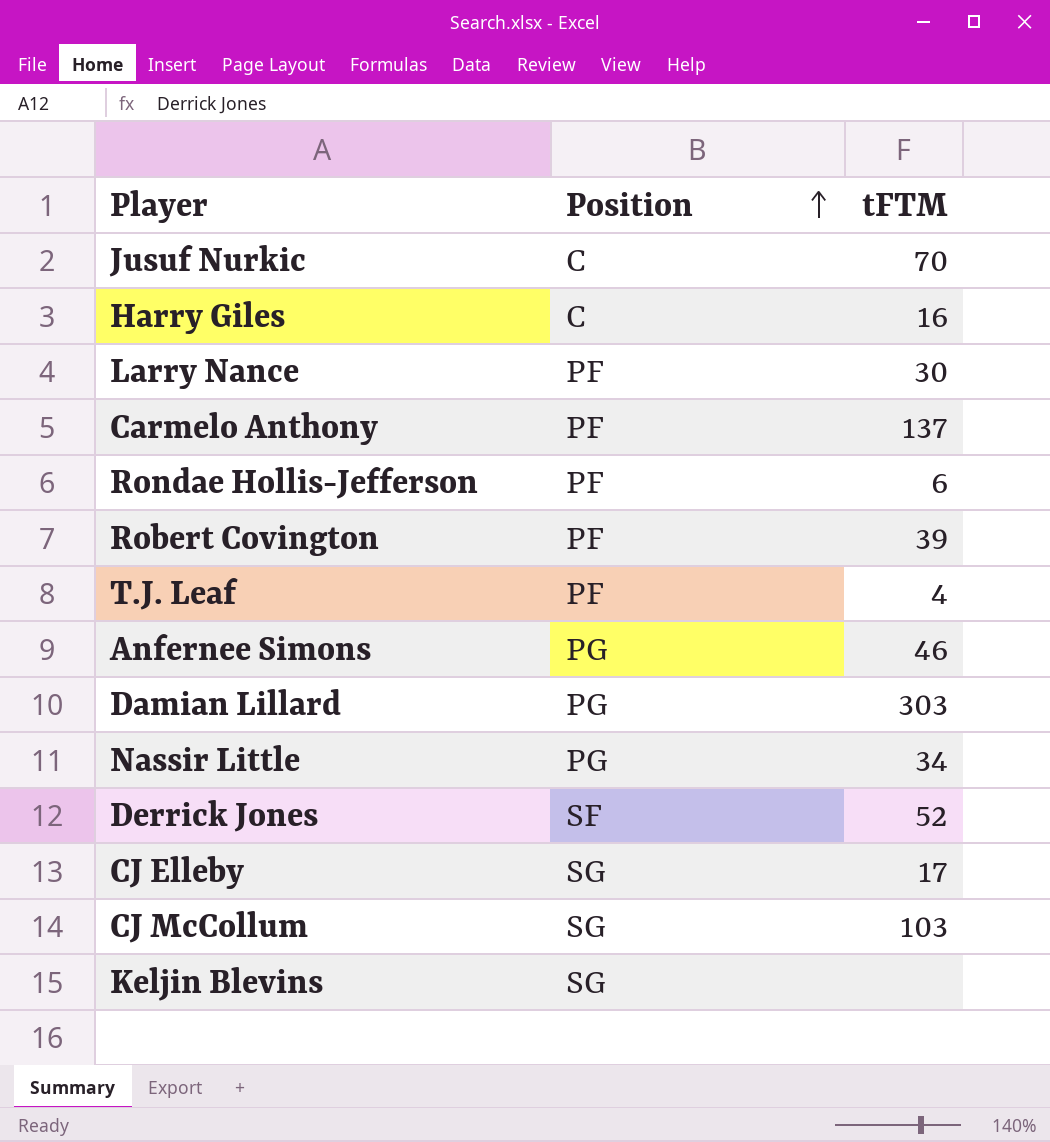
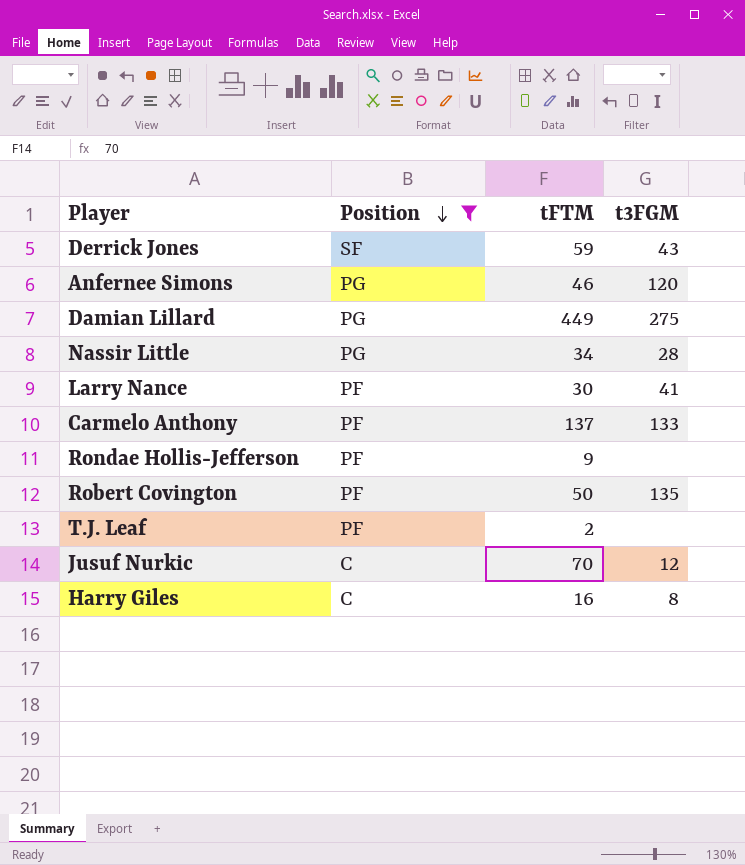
filter: none -> Position != SG
row order: Position ascending -> Position descending
column t3FGM | position: none -> 4
Derrick Jones | tFTM: 52 -> 59
Damian Lillard | tFTM: 303 -> 449
Rondae Hollis-Jefferson | tFTM: 6 -> 9
Robert Covington | tFTM: 39 -> 50
T.J. Leaf | tFTM: 4 -> 2

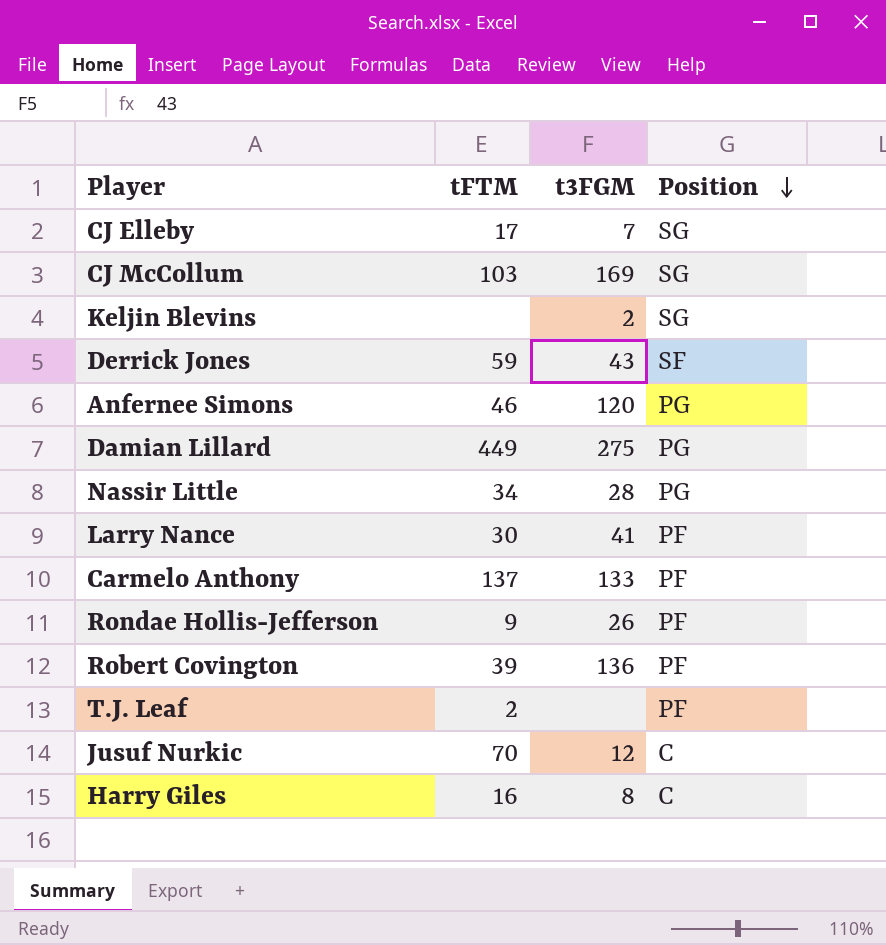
filter: Position != SG -> none
column Position | position: 2 -> 4
Rondae Hollis-Jefferson | t3FGM: none -> 26
Robert Covington | tFTM: 50 -> 39
Robert Covington | t3FGM: 135 -> 136

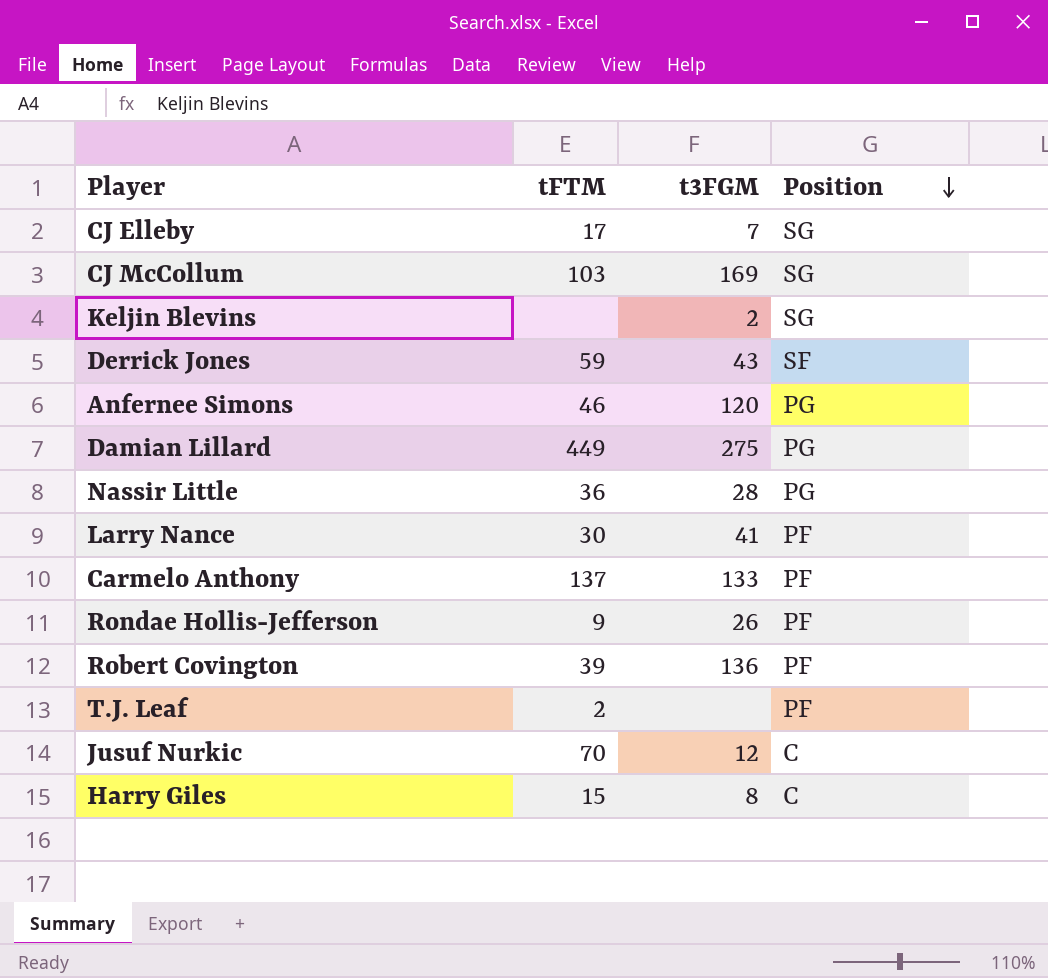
Nassir Little | tFTM: 34 -> 36
Harry Giles | tFTM: 16 -> 15

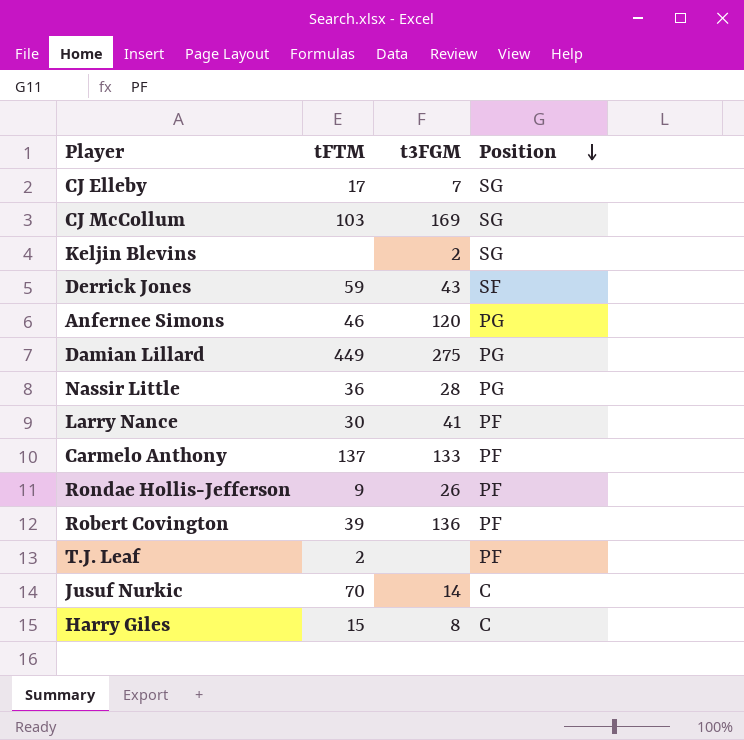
Jusuf Nurkic | t3FGM: 12 -> 14

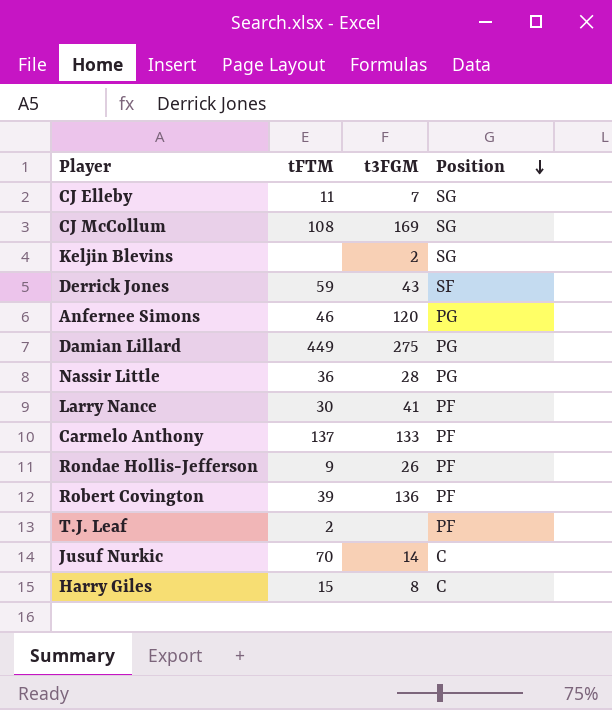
CJ Elleby | tFTM: 17 -> 11
CJ McCollum | tFTM: 103 -> 108

